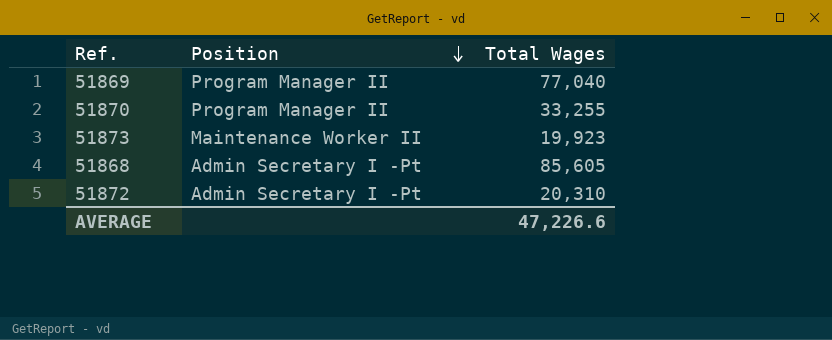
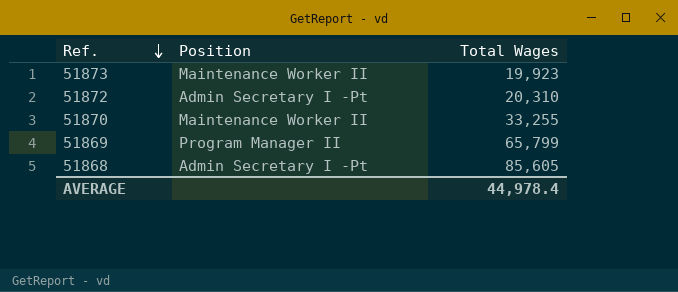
row order: Position descending -> Ref. descending
51870 | Position: Program Manager II -> Maintenance Worker II
51869 | Total Wages: 77,040 -> 65,799
AVERAGE | Total Wages: 47,226.6 -> 44,978.4

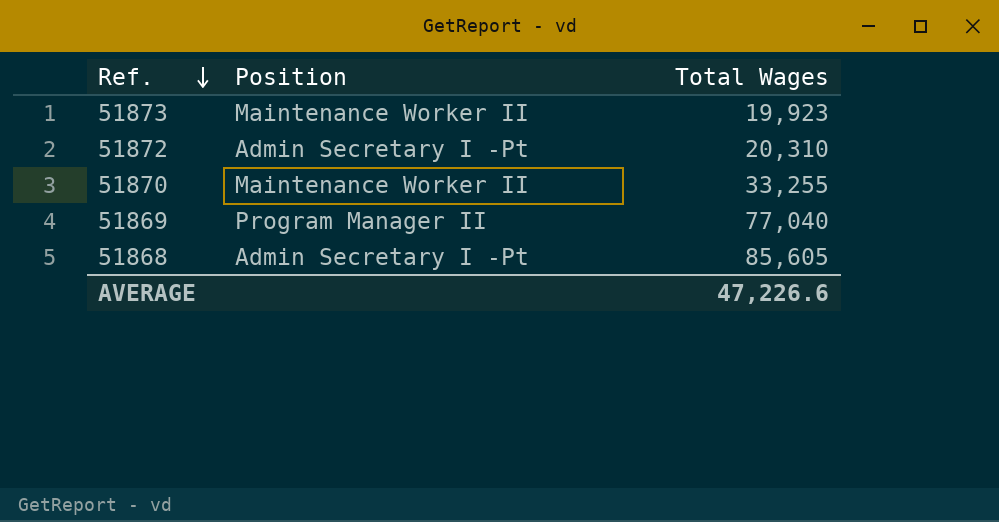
51869 | Total Wages: 65,799 -> 77,040
AVERAGE | Total Wages: 44,978.4 -> 47,226.6

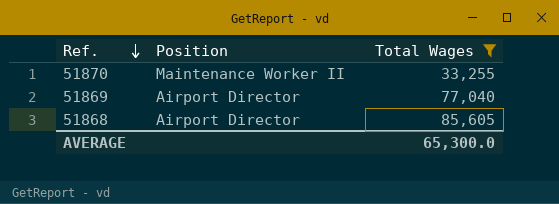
filter: none -> Total Wages >= 33,255
51869 | Position: Program Manager II -> Airport Director
51868 | Position: Admin Secretary I -Pt -> Airport Director
AVERAGE | Total Wages: 47,226.6 -> 65,300.0

